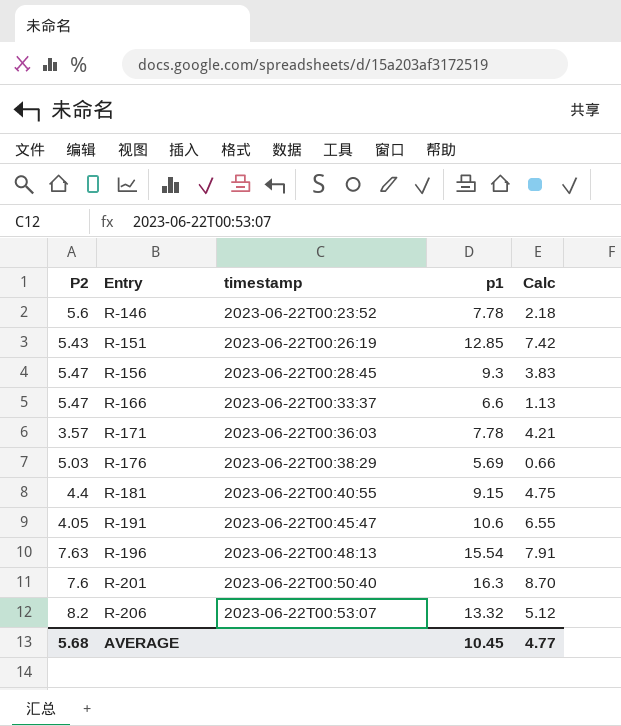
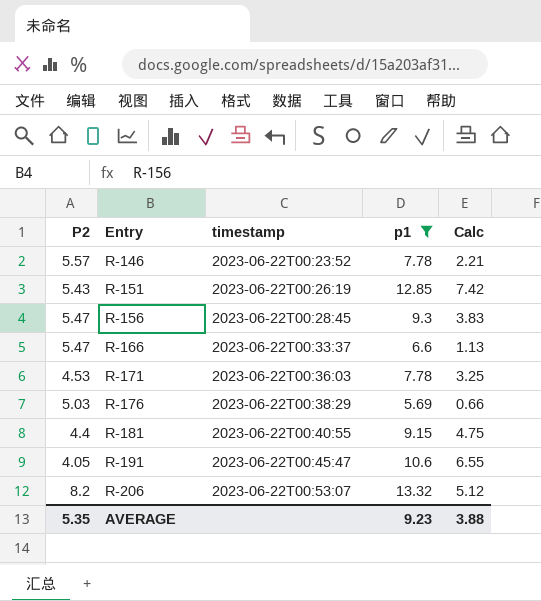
filter: none -> p1 <= 13.32
R-146 | P2: 5.6 -> 5.57
R-146 | Calc: 2.18 -> 2.21
R-171 | P2: 3.57 -> 4.53
R-171 | Calc: 4.21 -> 3.25
AVERAGE | P2: 5.68 -> 5.35
AVERAGE | p1: 10.45 -> 9.23
AVERAGE | Calc: 4.77 -> 3.88

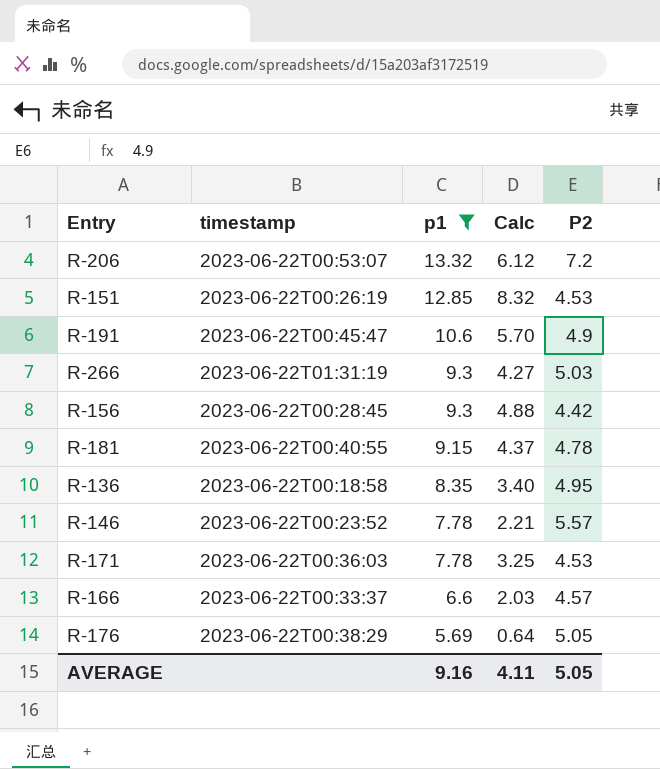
row order: Entry ascending -> p1 descending
column P2 | position: 1 -> 5
R-206 | Calc: 5.12 -> 6.12
R-206 | P2: 8.2 -> 7.2
R-151 | Calc: 7.42 -> 8.32
R-151 | P2: 5.43 -> 4.53
R-191 | Calc: 6.55 -> 5.70
R-191 | P2: 4.05 -> 4.9
row R-266: none -> 2023-06-22T01:31:19 | 9.3 | 4.27 | 5.03
R-156 | Calc: 3.83 -> 4.88
R-156 | P2: 5.47 -> 4.42
R-181 | Calc: 4.75 -> 4.37
R-181 | P2: 4.4 -> 4.78
row R-136: none -> 2023-06-22T00:18:58 | 8.35 | 3.40 | 4.95
R-166 | Calc: 1.13 -> 2.03
R-166 | P2: 5.47 -> 4.57
R-176 | Calc: 0.66 -> 0.64
R-176 | P2: 5.03 -> 5.05
AVERAGE | p1: 9.23 -> 9.16
AVERAGE | Calc: 3.88 -> 4.11
AVERAGE | P2: 5.35 -> 5.05

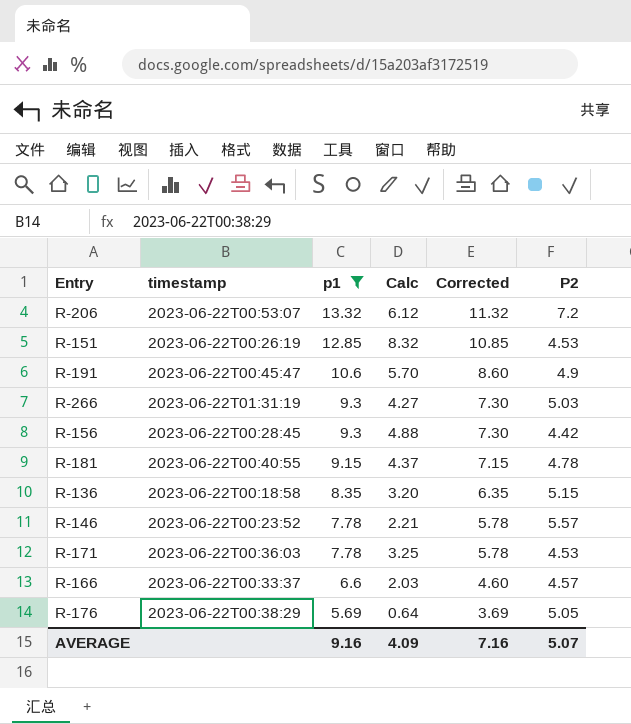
column Corrected | formula: none -> [p1] - 2
R-136 | Calc: 3.40 -> 3.20
R-136 | P2: 4.95 -> 5.15
AVERAGE | Calc: 4.11 -> 4.09
AVERAGE | P2: 5.05 -> 5.07

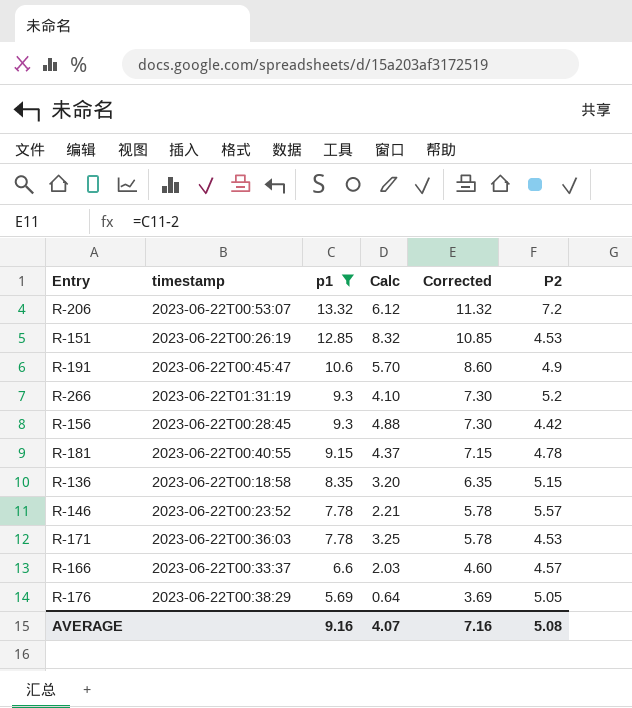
R-266 | Calc: 4.27 -> 4.10
R-266 | P2: 5.03 -> 5.2
AVERAGE | Calc: 4.09 -> 4.07
AVERAGE | P2: 5.07 -> 5.08

